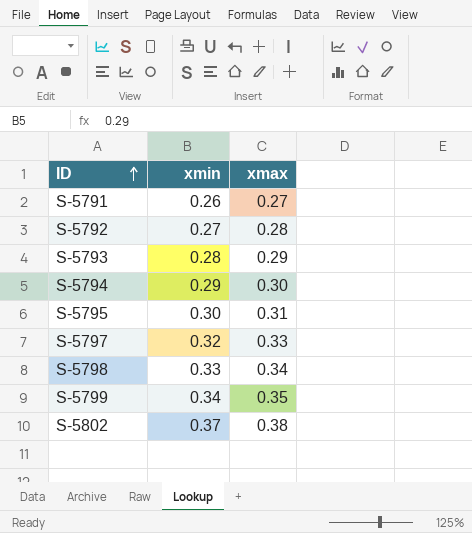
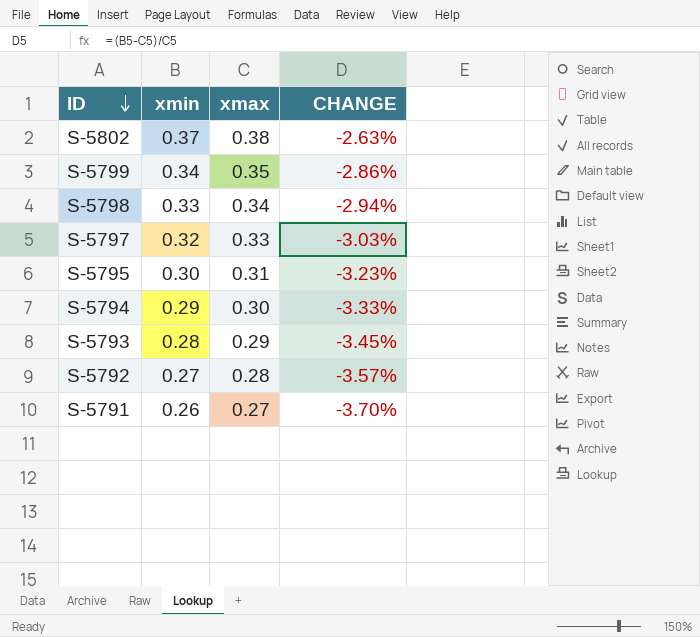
row order: ID ascending -> ID descending
column CHANGE | formula: none -> ([xmin] - [xmax]) / [xmax]

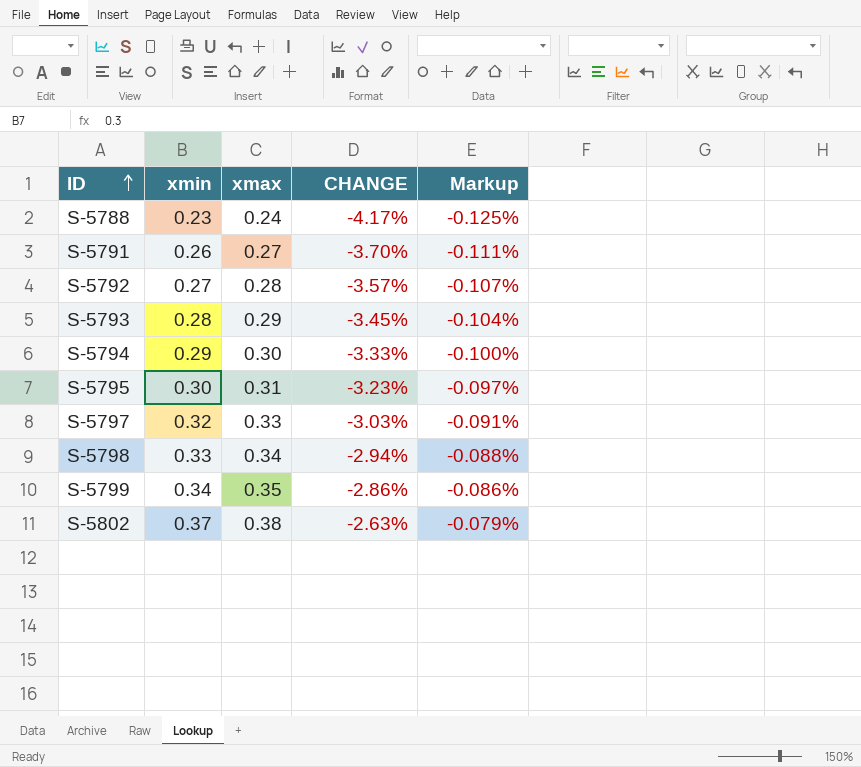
row order: ID descending -> ID ascending
column Markup | formula: none -> [CHANGE] * 0.03
row S-5788: none -> 0.23 | 0.24 | -4.17% | -0.125%

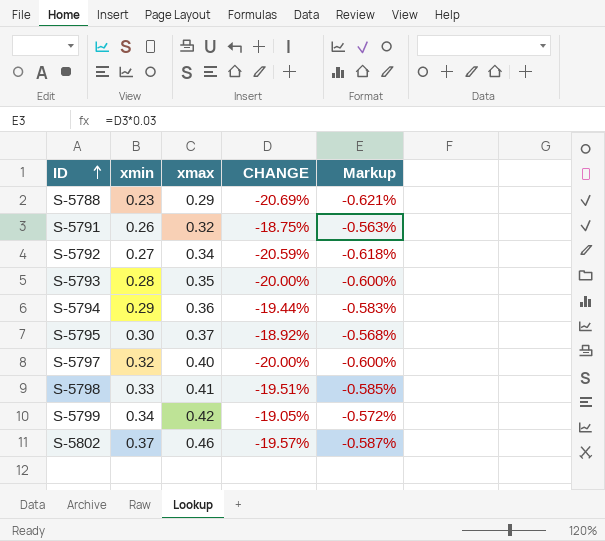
S-5788 | xmax: 0.24 -> 0.29
S-5788 | CHANGE: -4.17% -> -20.69%
S-5788 | Markup: -0.125% -> -0.621%
S-5791 | xmax: 0.27 -> 0.32
S-5791 | CHANGE: -3.70% -> -18.75%
S-5791 | Markup: -0.111% -> -0.563%
S-5792 | xmax: 0.28 -> 0.34
S-5792 | CHANGE: -3.57% -> -20.59%
S-5792 | Markup: -0.107% -> -0.618%
S-5793 | xmax: 0.29 -> 0.35
S-5793 | CHANGE: -3.45% -> -20.00%
S-5793 | Markup: -0.104% -> -0.600%
S-5794 | xmax: 0.30 -> 0.36
S-5794 | CHANGE: -3.33% -> -19.44%
S-5794 | Markup: -0.100% -> -0.583%
S-5795 | xmax: 0.31 -> 0.37
S-5795 | CHANGE: -3.23% -> -18.92%
S-5795 | Markup: -0.097% -> -0.568%
S-5797 | xmax: 0.33 -> 0.40
S-5797 | CHANGE: -3.03% -> -20.00%
S-5797 | Markup: -0.091% -> -0.600%
S-5798 | xmax: 0.34 -> 0.41
S-5798 | CHANGE: -2.94% -> -19.51%
S-5798 | Markup: -0.088% -> -0.585%
S-5799 | xmax: 0.35 -> 0.42
S-5799 | CHANGE: -2.86% -> -19.05%
S-5799 | Markup: -0.086% -> -0.572%
S-5802 | xmax: 0.38 -> 0.46
S-5802 | CHANGE: -2.63% -> -19.57%
S-5802 | Markup: -0.079% -> -0.587%

